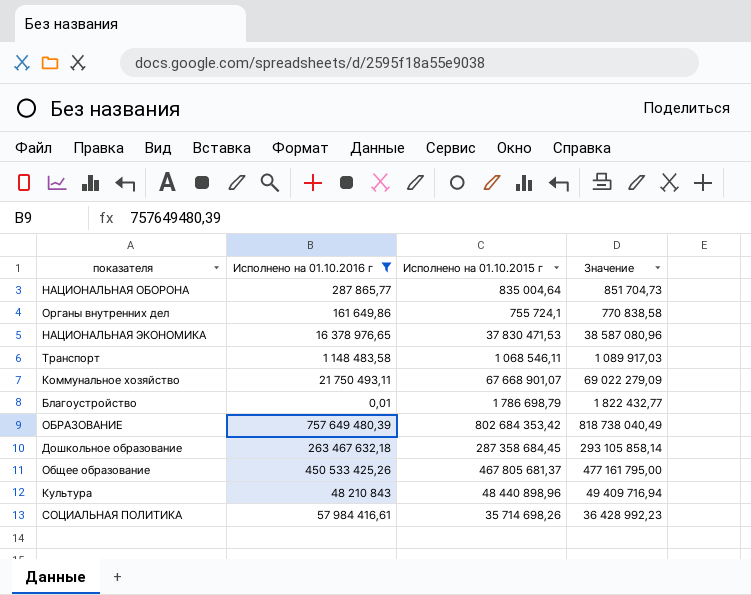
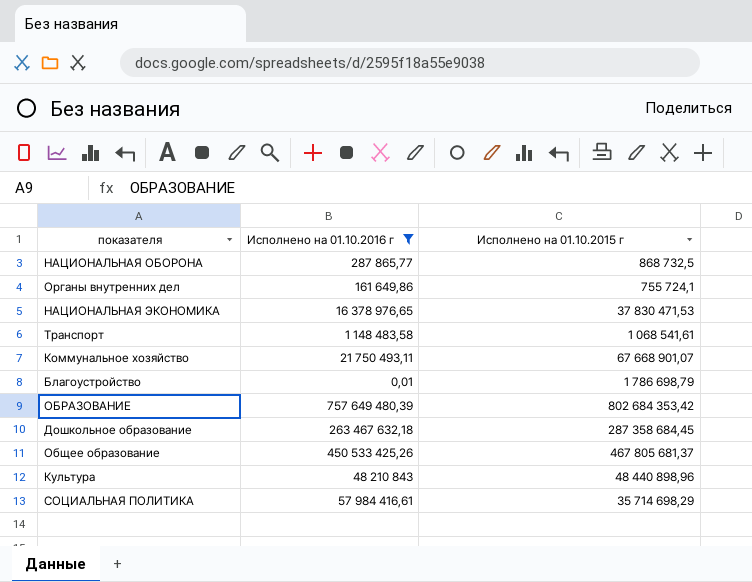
column Значение | formula: [Исполнено на 01.10.2015 г] * 1,02 -> none
НАЦИОНАЛЬНАЯ ОБОРОНА | Исполнено на 01.10.2015 г: 835 004,64 -> 868 732,5
Транспорт | Исполнено на 01.10.2015 г: 1 068 546,11 -> 1 068 541,61
СОЦИАЛЬНАЯ ПОЛИТИКА | Исполнено на 01.10.2015 г: 35 714 698,26 -> 35 714 698,29

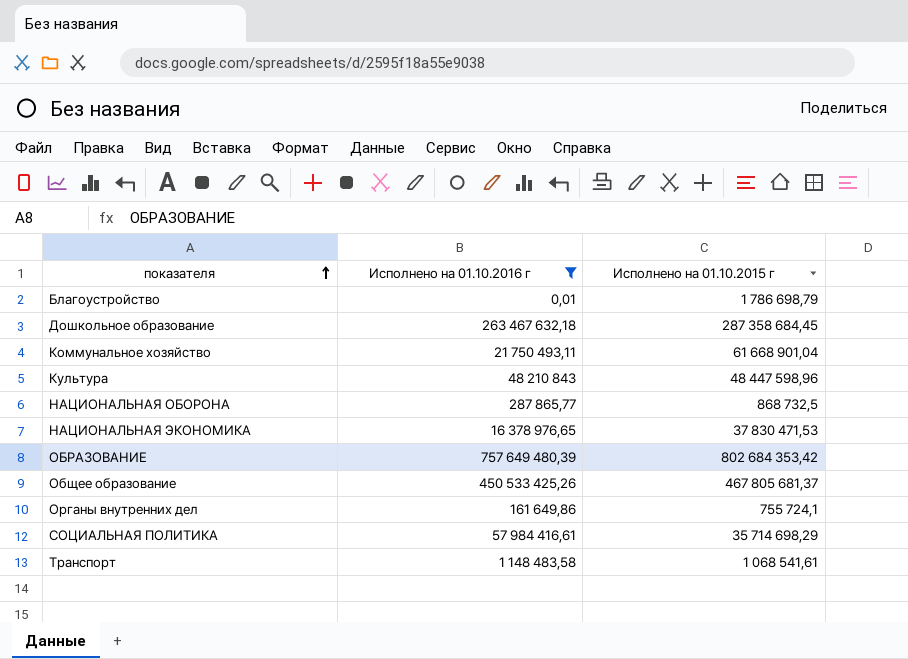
row order: none -> показателя ascending
Коммунальное хозяйство | Исполнено на 01.10.2015 г: 67 668 901,07 -> 61 668 901,04
Культура | Исполнено на 01.10.2015 г: 48 440 898,96 -> 48 447 598,96

